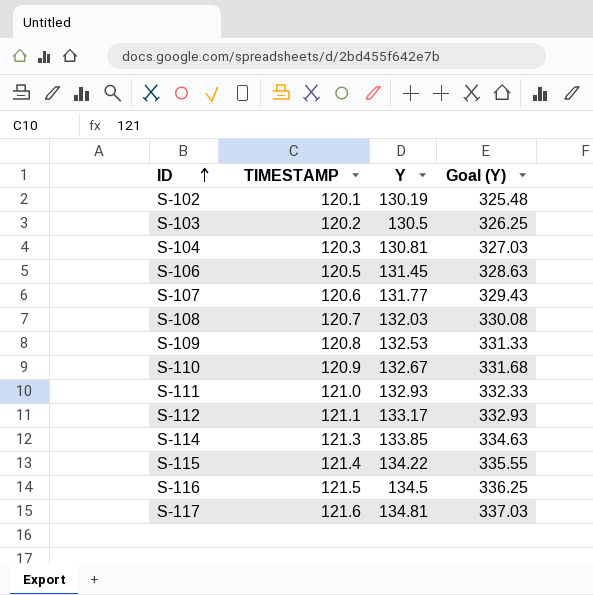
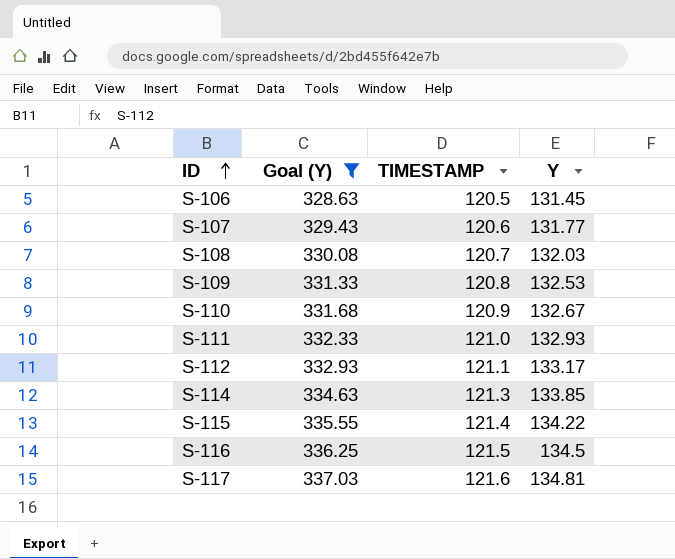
filter: none -> Goal (Y) >= 328.63
column Goal (Y) | position: 4 -> 2

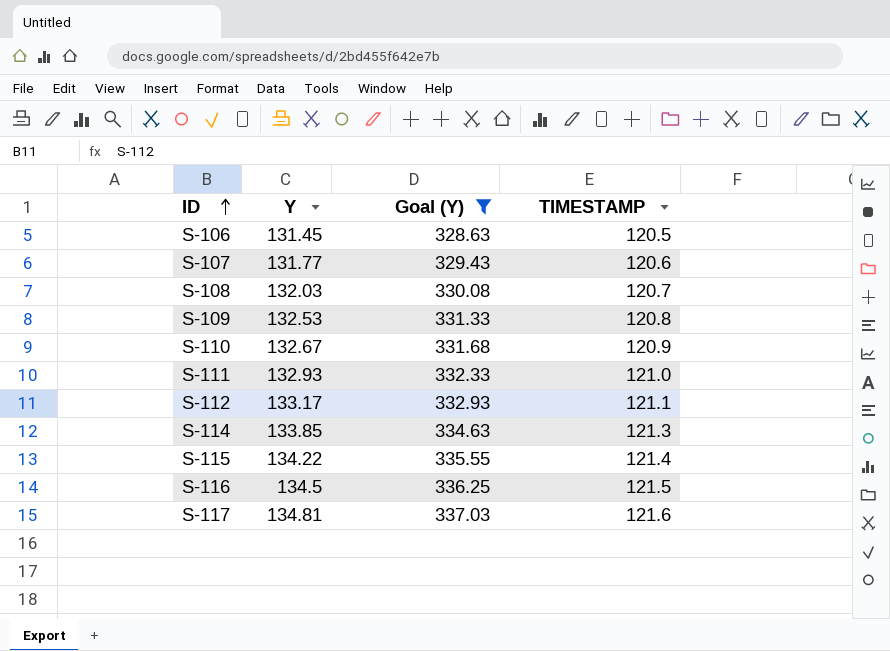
column Y | position: 4 -> 2

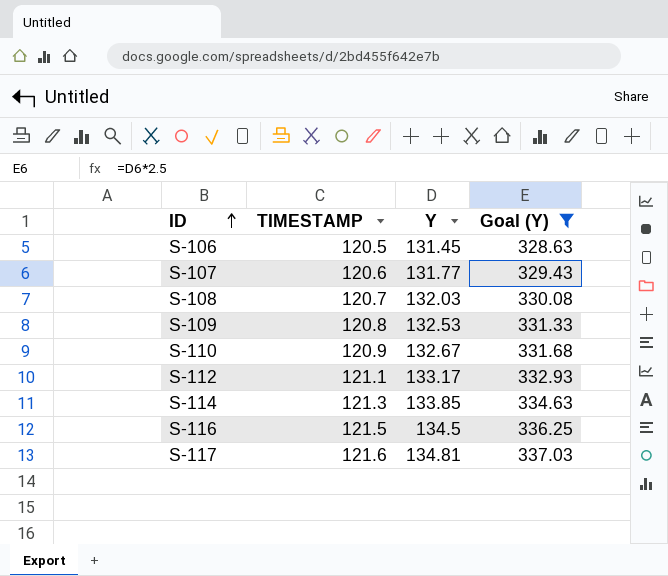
column TIMESTAMP | position: 4 -> 2
row S-111: 132.93 | 332.33 | 121.0 -> none
row S-115: 134.22 | 335.55 | 121.4 -> none

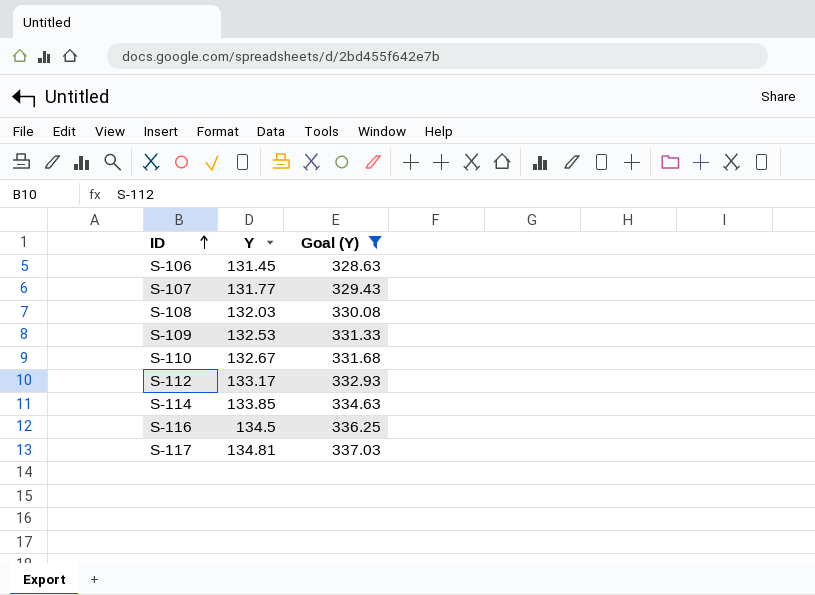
column TIMESTAMP | position: 2 -> none

